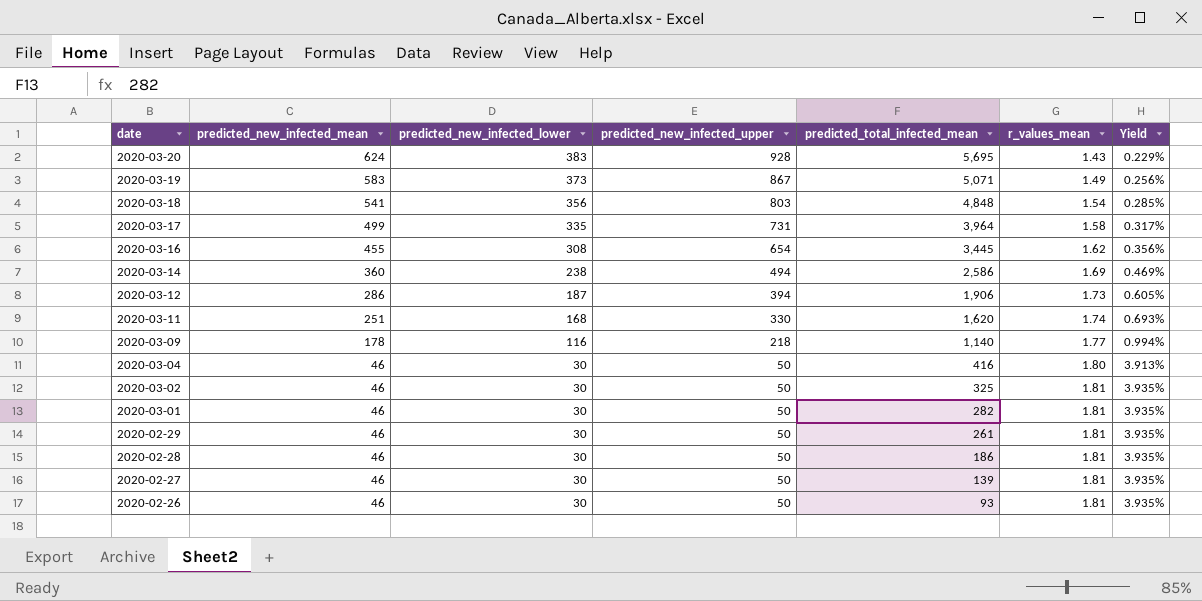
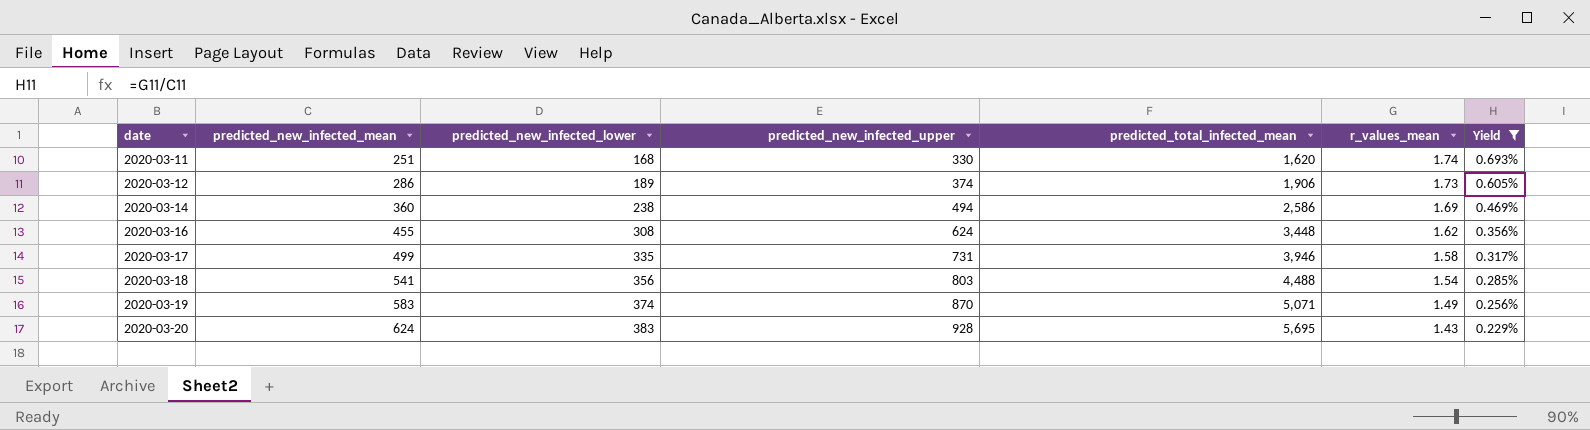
filter: none -> Yield <= 0.693%
row order: date descending -> date ascending
2020-03-12 | predicted_new_infected_lower: 187 -> 189
2020-03-12 | predicted_new_infected_upper: 394 -> 374
2020-03-16 | predicted_new_infected_upper: 654 -> 624
2020-03-16 | predicted_total_infected_mean: 3,445 -> 3,448
2020-03-17 | predicted_total_infected_mean: 3,964 -> 3,946
2020-03-18 | predicted_total_infected_mean: 4,848 -> 4,488
2020-03-19 | predicted_new_infected_lower: 373 -> 374
2020-03-19 | predicted_new_infected_upper: 867 -> 870

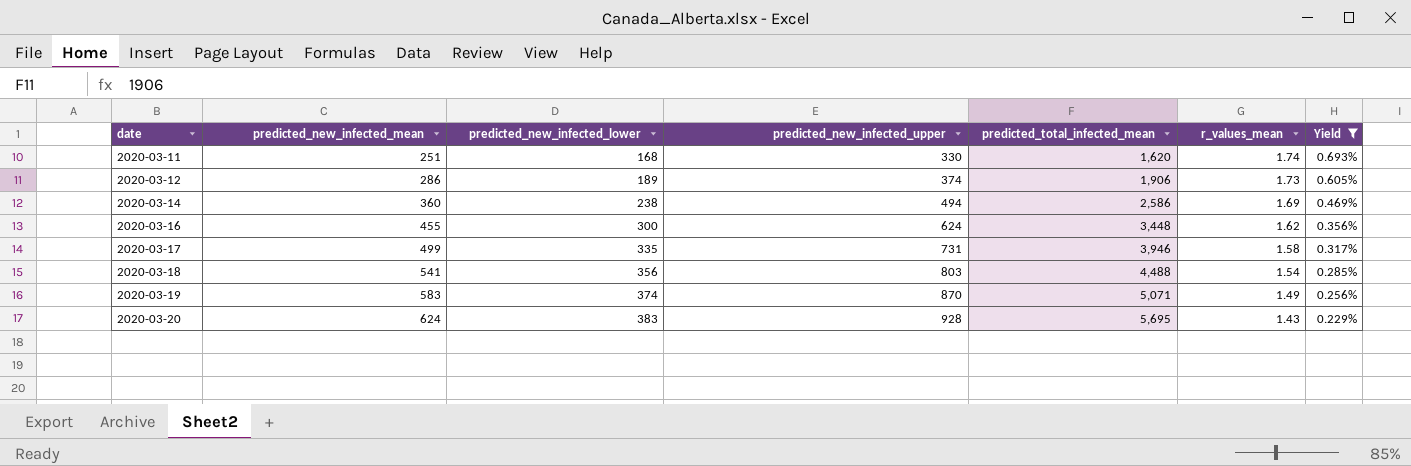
2020-03-16 | predicted_new_infected_lower: 308 -> 300

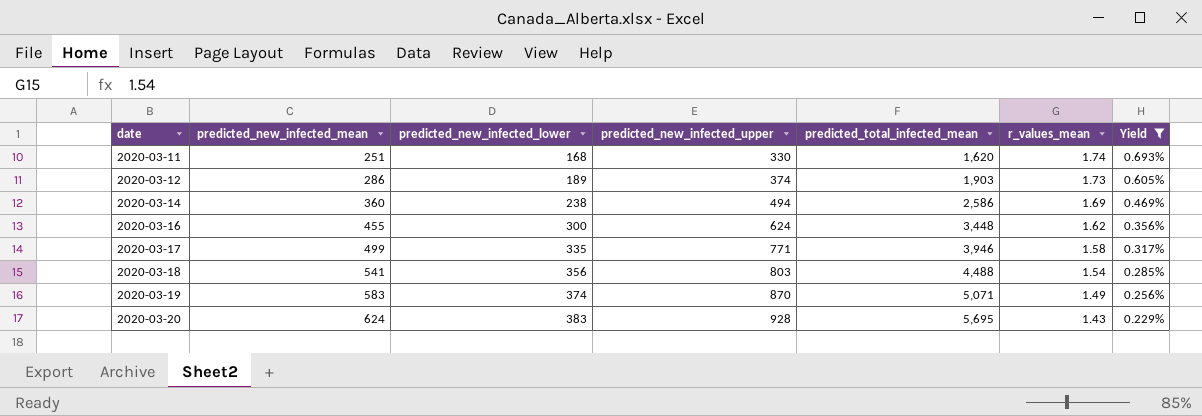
2020-03-12 | predicted_total_infected_mean: 1,906 -> 1,903
2020-03-17 | predicted_new_infected_upper: 731 -> 771

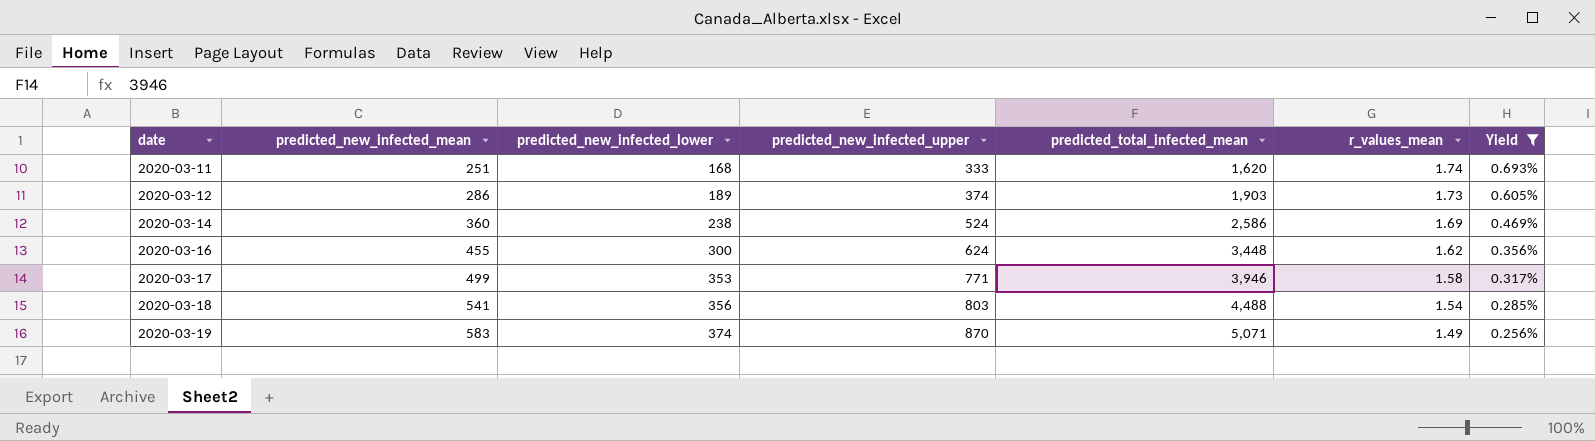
row 2020-03-20: 624 | 383 | 928 | 5,695 | 1.43 | 0.229% -> none
2020-03-11 | predicted_new_infected_upper: 330 -> 333
2020-03-14 | predicted_new_infected_upper: 494 -> 524
2020-03-17 | predicted_new_infected_lower: 335 -> 353

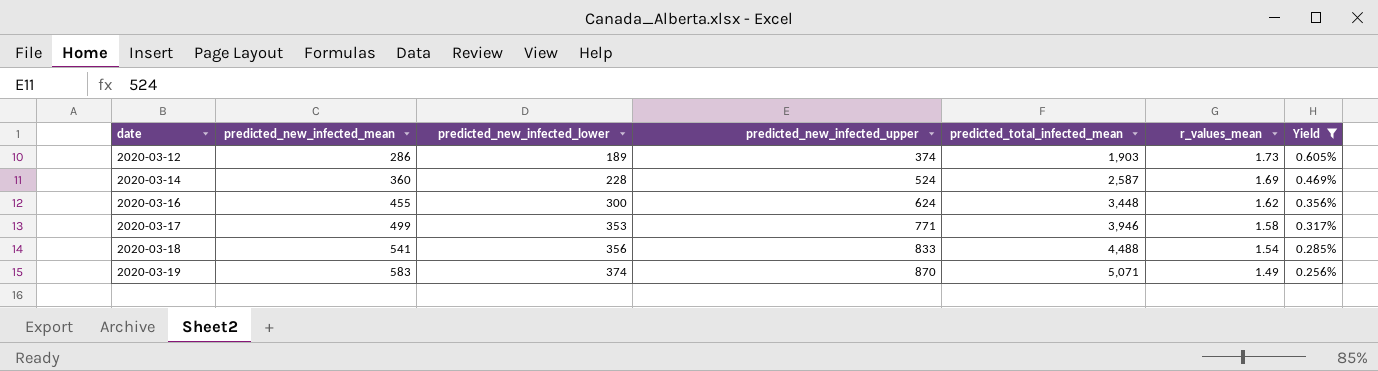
row 2020-03-11: 251 | 168 | 333 | 1,620 | 1.74 | 0.693% -> none
2020-03-14 | predicted_new_infected_lower: 238 -> 228
2020-03-14 | predicted_total_infected_mean: 2,586 -> 2,587
2020-03-18 | predicted_new_infected_upper: 803 -> 833

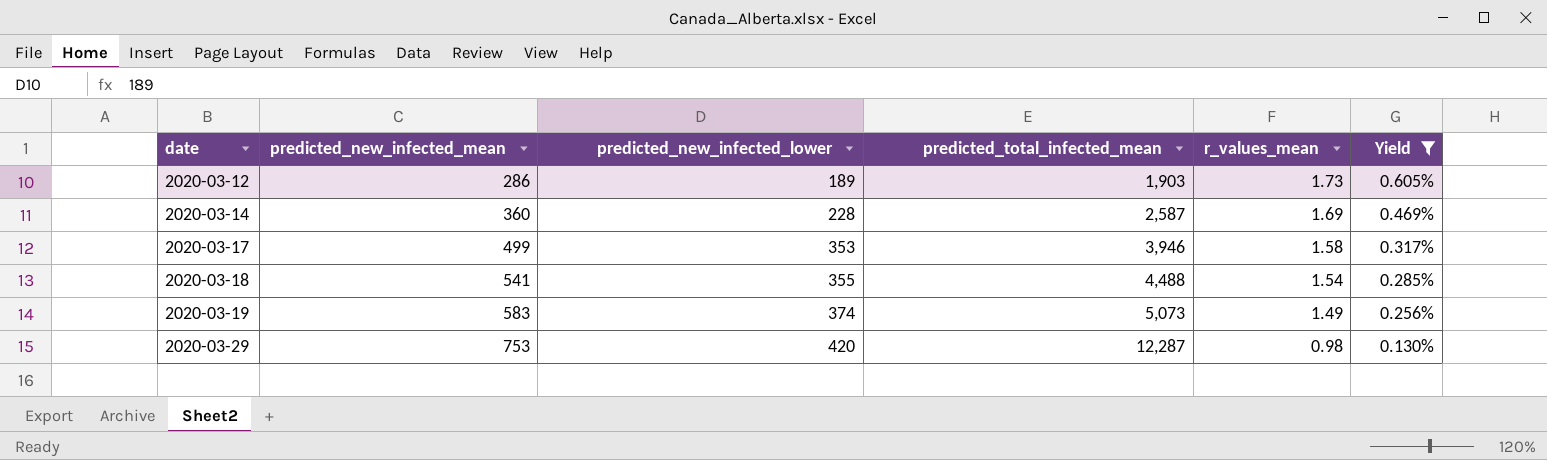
column predicted_new_infected_upper | position: 4 -> none
row 2020-03-16: 455 | 300 | 624 | 3,448 | 1.62 | 0.356% -> none
2020-03-18 | predicted_new_infected_lower: 356 -> 355
2020-03-19 | predicted_total_infected_mean: 5,071 -> 5,073
row 2020-03-29: none -> 753 | 420 | 12,287 | 0.98 | 0.130%

